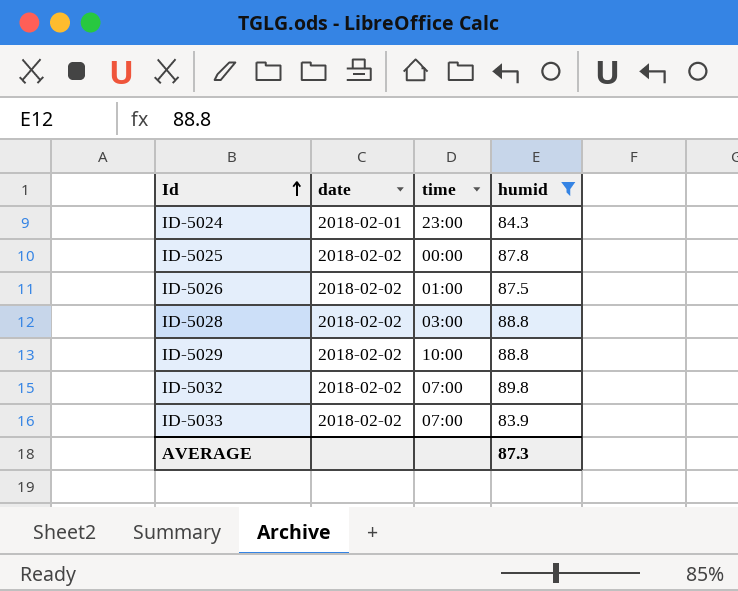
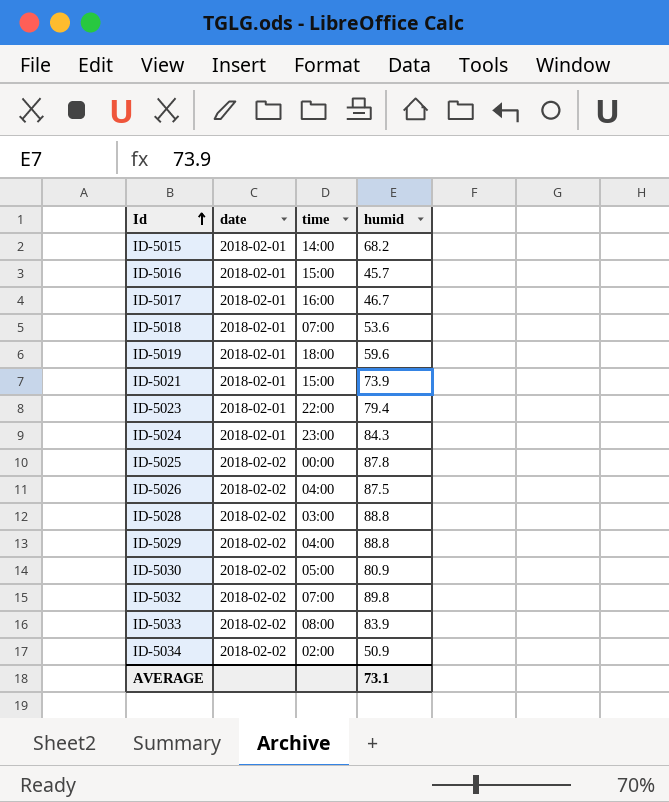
filter: humid >= 83.9 -> none
ID-5026 | time: 01:00 -> 04:00
ID-5029 | time: 10:00 -> 04:00
ID-5033 | time: 07:00 -> 08:00
AVERAGE | humid: 87.3 -> 73.1

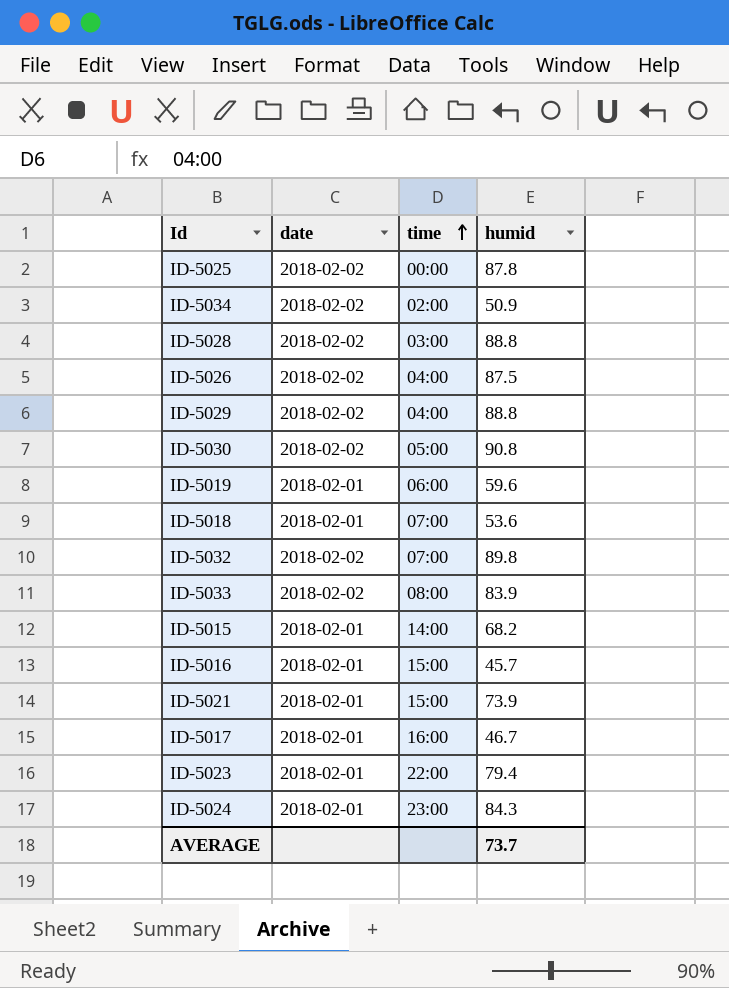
row order: Id ascending -> time ascending
ID-5030 | humid: 80.9 -> 90.8
ID-5019 | time: 18:00 -> 06:00
AVERAGE | humid: 73.1 -> 73.7

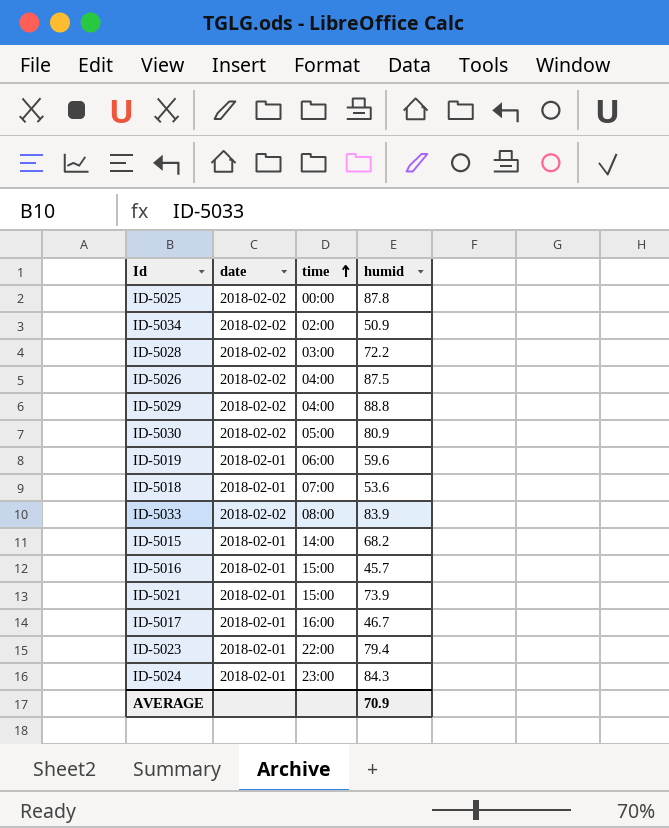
row ID-5032: 2018-02-02 | 07:00 | 89.8 -> none
ID-5028 | humid: 88.8 -> 72.2
ID-5030 | humid: 90.8 -> 80.9
AVERAGE | humid: 73.7 -> 70.9

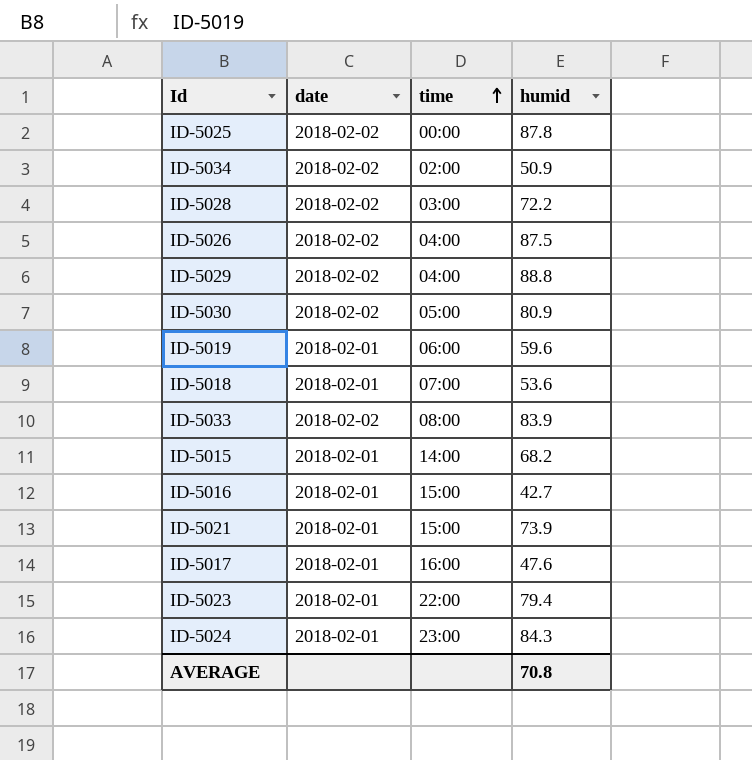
ID-5016 | humid: 45.7 -> 42.7
ID-5017 | humid: 46.7 -> 47.6
AVERAGE | humid: 70.9 -> 70.8

